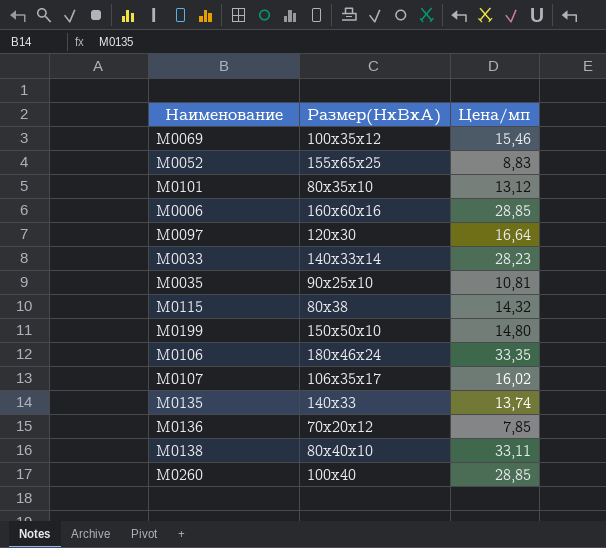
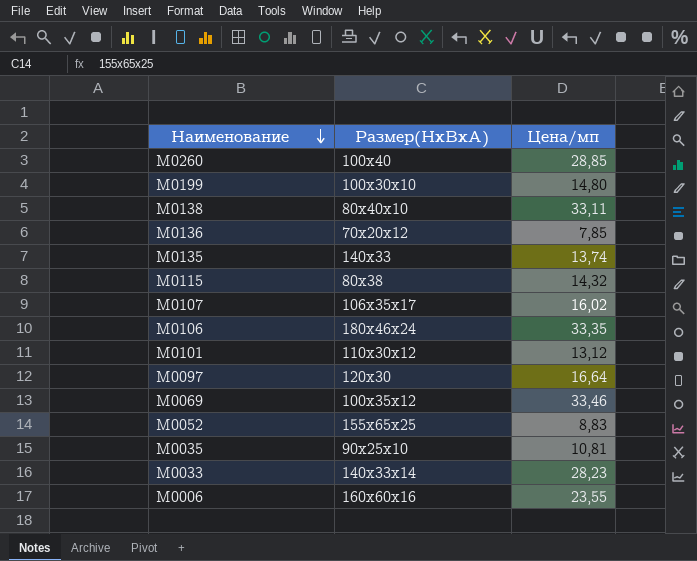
row order: none -> Наименование descending
М0199 | Размер(HxBxA): 150х50х10 -> 100х30х10
М0101 | Размер(HxBxA): 80х35х10 -> 110х30х12
М0069 | Цена/мп: 15,46 -> 33,46
М0006 | Цена/мп: 28,85 -> 23,55

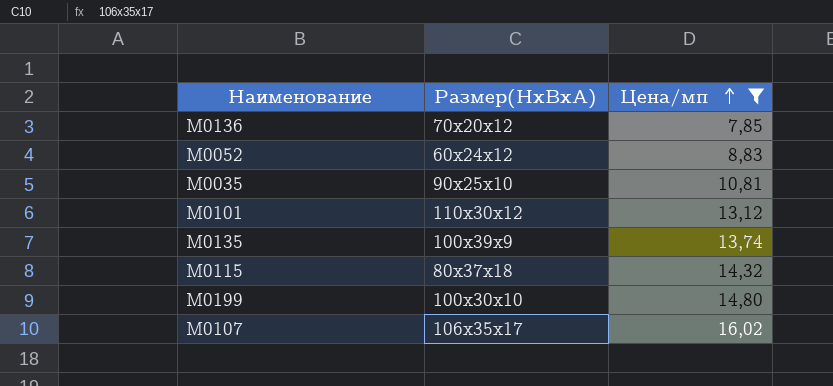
filter: none -> Цена/мп <= 16,02
row order: Наименование descending -> Цена/мп ascending
М0052 | Размер(HxBxA): 155х65х25 -> 60х24х12
М0135 | Размер(HxBxA): 140х33 -> 100х39х9
М0115 | Размер(HxBxA): 80х38 -> 80х37х18

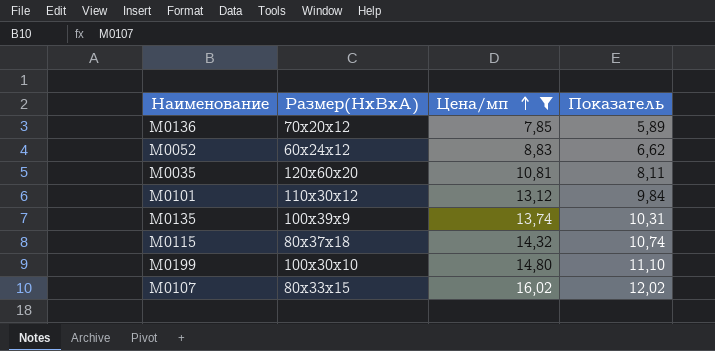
column Показатель | formula: none -> [Цена/мп] * 0,75
М0035 | Размер(HxBxA): 90х25х10 -> 120х60х20
М0107 | Размер(HxBxA): 106х35х17 -> 80х33х15

